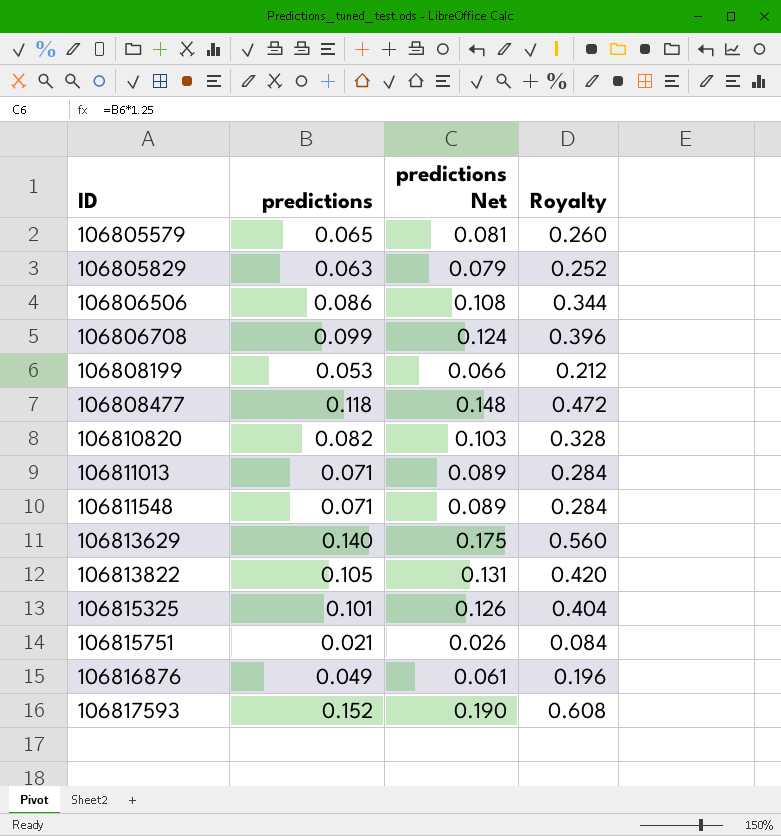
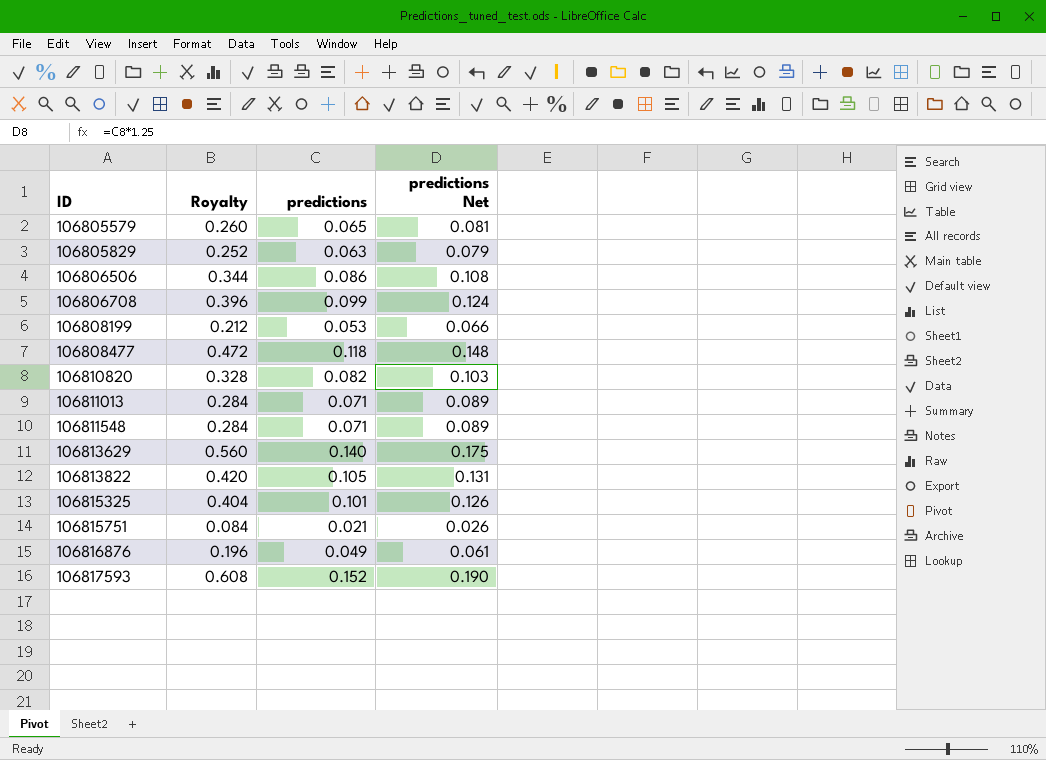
column Royalty | position: 4 -> 2

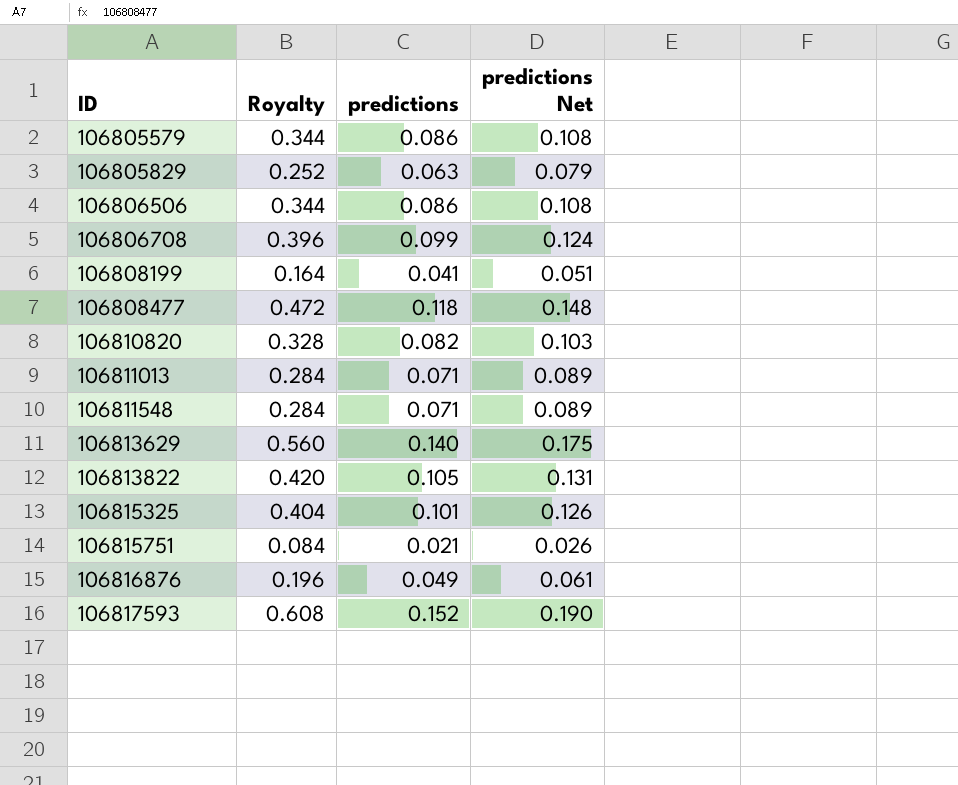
106805579 | Royalty: 0.260 -> 0.344
106805579 | predictions: 0.065 -> 0.086
106805579 | predictions Net: 0.081 -> 0.108
106808199 | Royalty: 0.212 -> 0.164
106808199 | predictions: 0.053 -> 0.041
106808199 | predictions Net: 0.066 -> 0.051

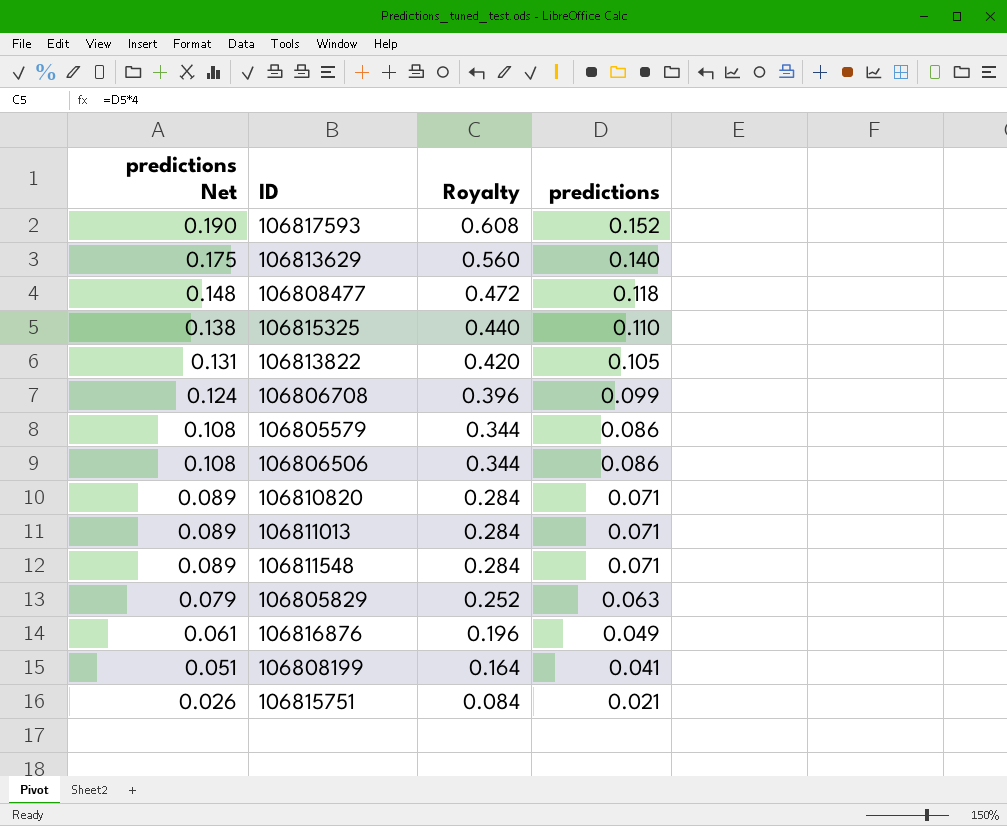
row order: ID ascending -> predictions Net descending
column predictions Net | position: 4 -> 1
106815325 | predictions Net: 0.126 -> 0.138
106815325 | Royalty: 0.404 -> 0.440
106815325 | predictions: 0.101 -> 0.110
106810820 | predictions Net: 0.103 -> 0.089
106810820 | Royalty: 0.328 -> 0.284
106810820 | predictions: 0.082 -> 0.071

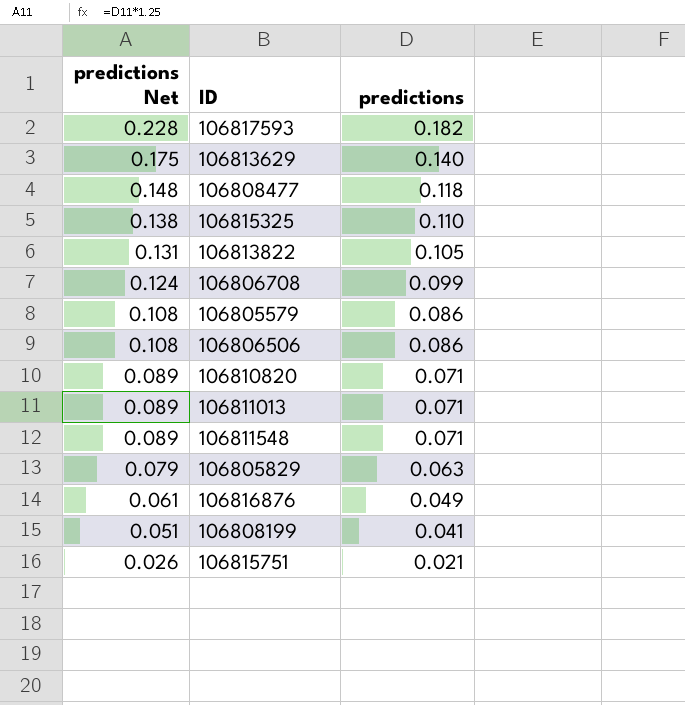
column Royalty | formula: [predictions] * 4 -> none
106817593 | predictions Net: 0.190 -> 0.228
106817593 | predictions: 0.152 -> 0.182

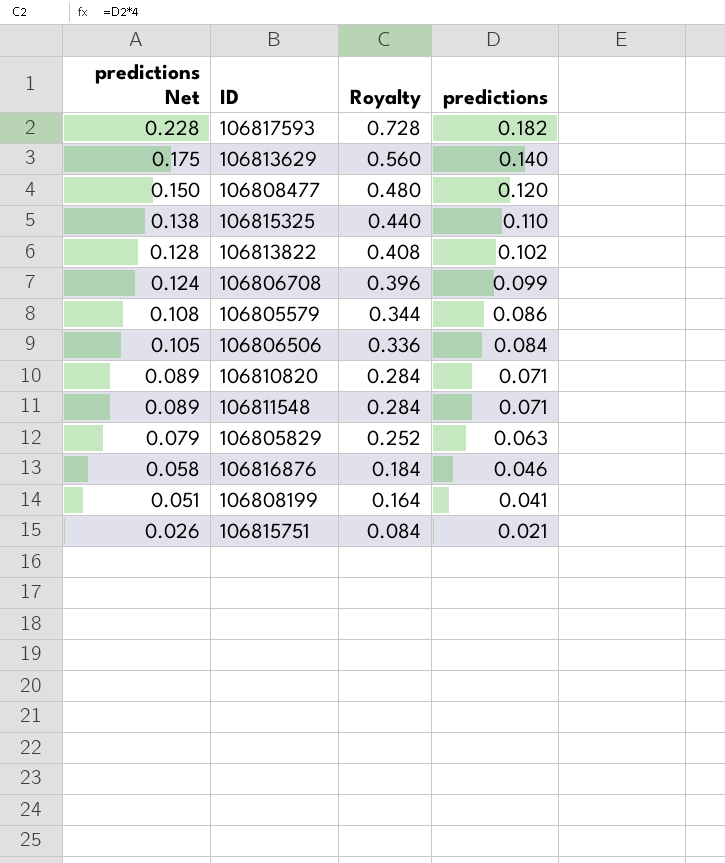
column Royalty | formula: none -> [predictions] * 4
row 106811013: 0.089 | 0.071 -> none
106808477 | predictions Net: 0.148 -> 0.150
106808477 | predictions: 0.118 -> 0.120
106813822 | predictions Net: 0.131 -> 0.128
106813822 | predictions: 0.105 -> 0.102
106806506 | predictions Net: 0.108 -> 0.105
106806506 | predictions: 0.086 -> 0.084
106816876 | predictions Net: 0.061 -> 0.058
106816876 | predictions: 0.049 -> 0.046

